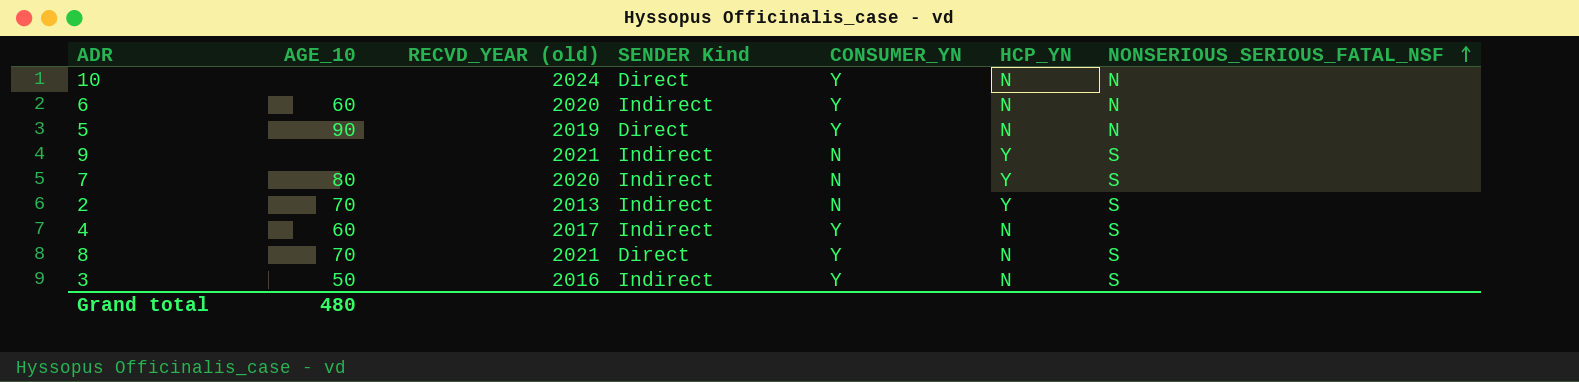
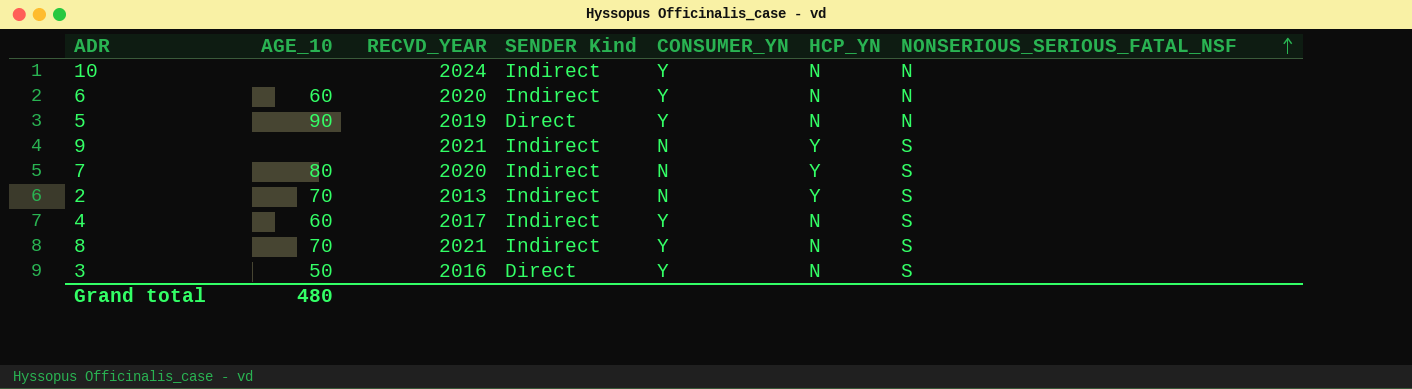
column name: RECVD_YEAR (old) -> RECVD_YEAR
10 | SENDER Kind: Direct -> Indirect
8 | SENDER Kind: Direct -> Indirect
3 | SENDER Kind: Indirect -> Direct

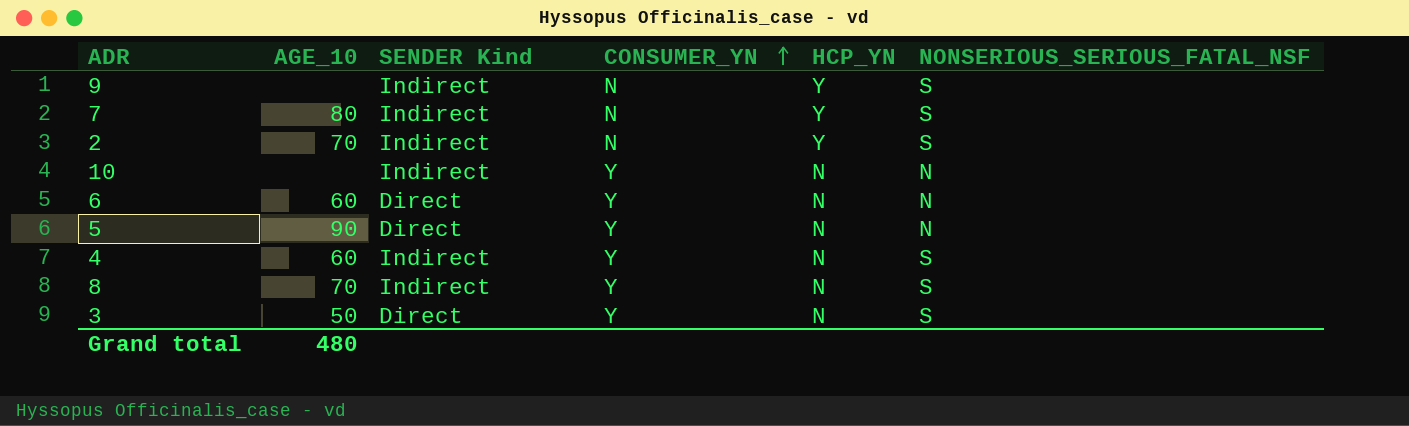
row order: NONSERIOUS_SERIOUS_FATAL_NSF ascending -> CONSUMER_YN ascending
column RECVD_YEAR | position: 3 -> none
6 | SENDER Kind: Indirect -> Direct

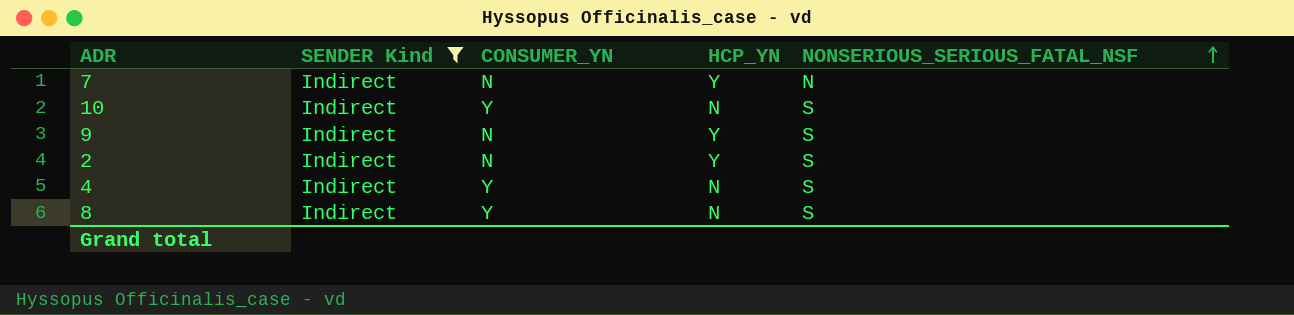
filter: none -> SENDER Kind = Indirect
row order: CONSUMER_YN ascending -> NONSERIOUS_SERIOUS_FATAL_NSF ascending
column AGE_10 | position: 2 -> none
7 | NONSERIOUS_SERIOUS_FATAL_NSF: S -> N
10 | NONSERIOUS_SERIOUS_FATAL_NSF: N -> S

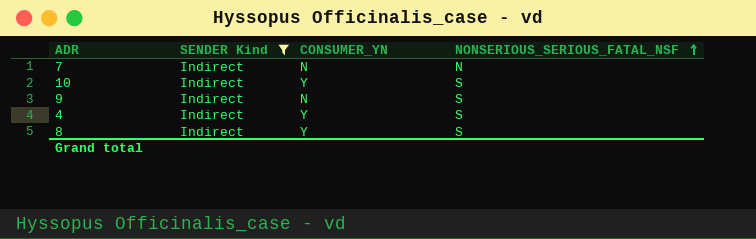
column HCP_YN | position: 4 -> none
row 2: Indirect | N | Y | S -> none

